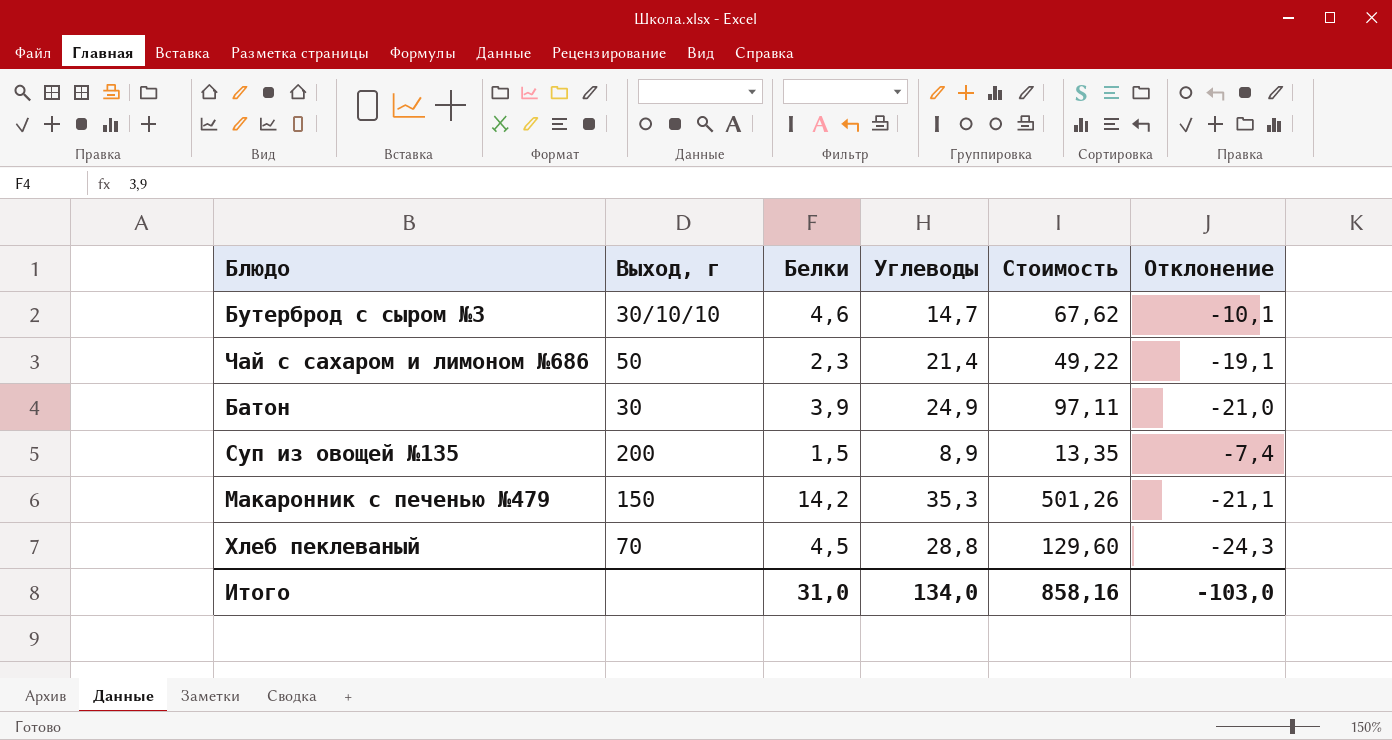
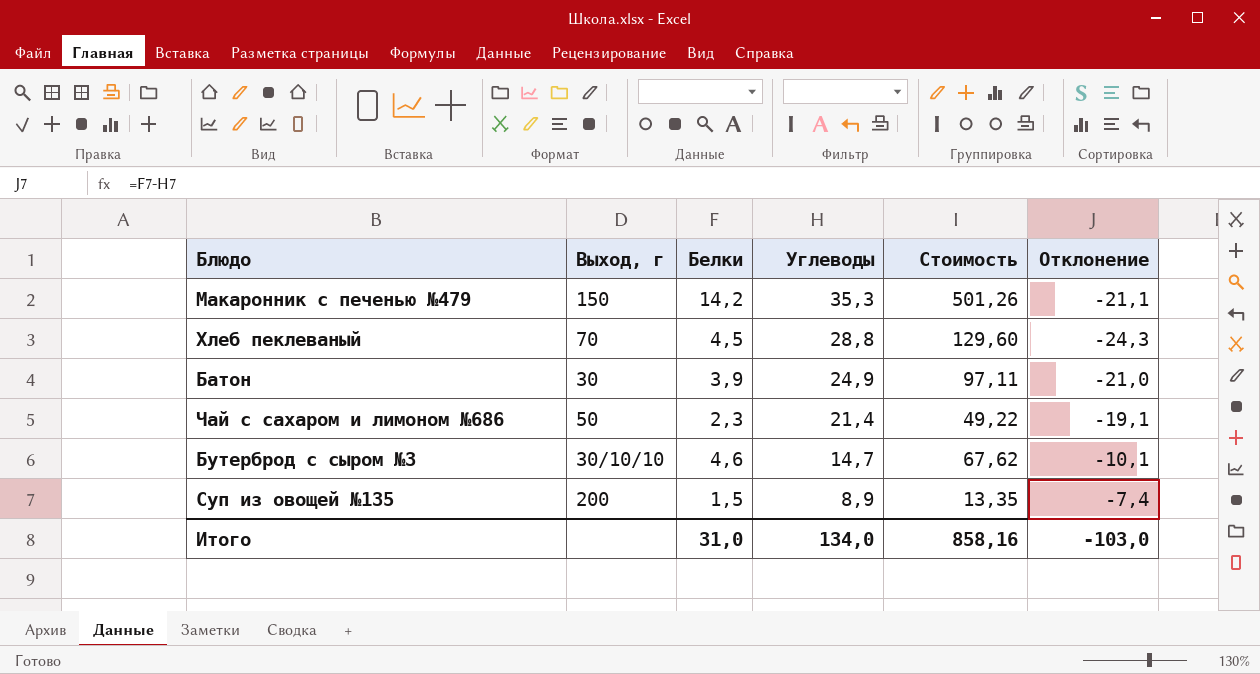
row order: none -> Углеводы descending

